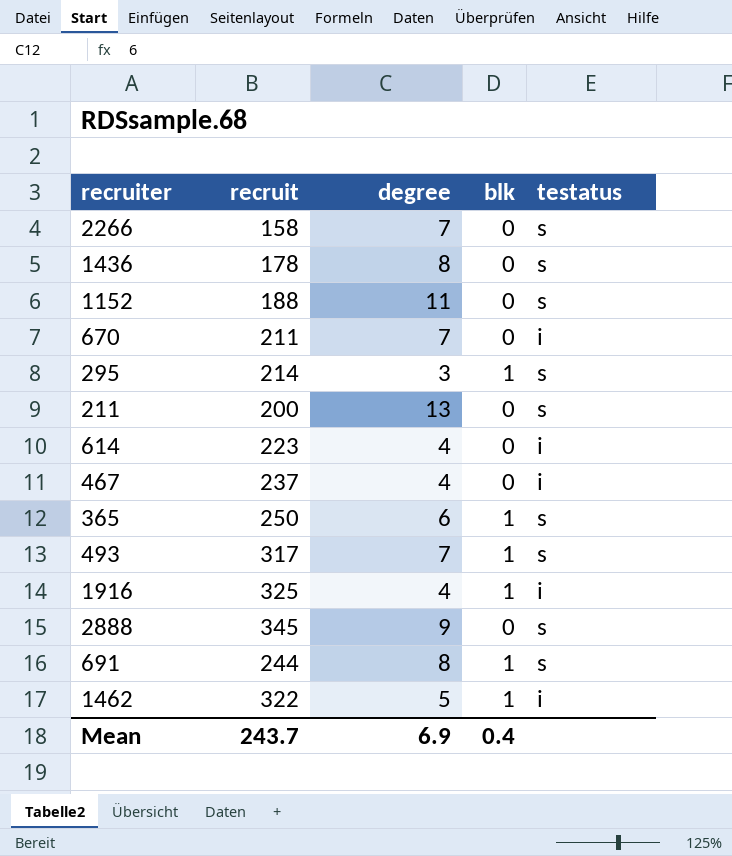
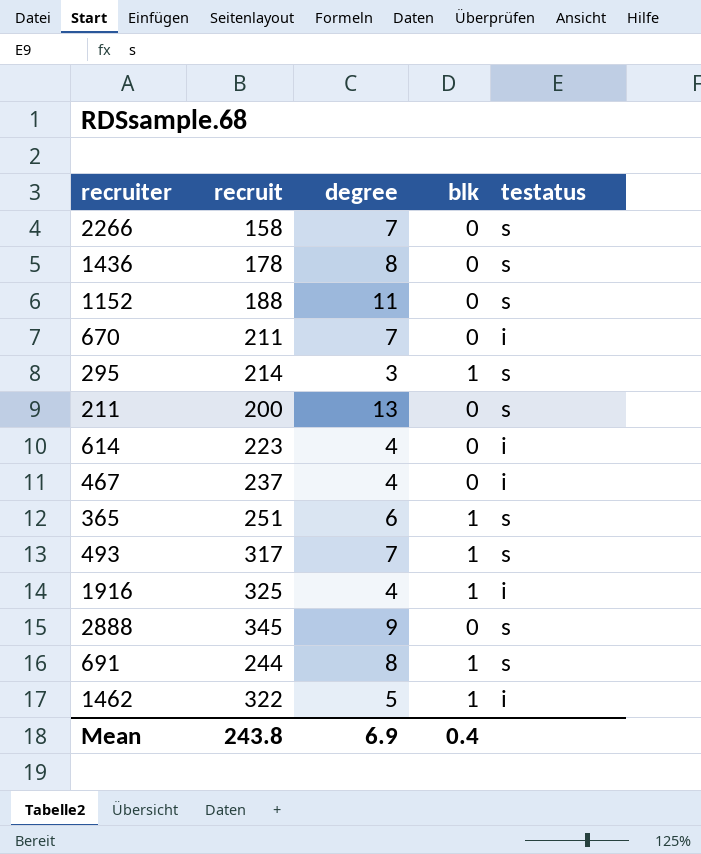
365 | recruit: 250 -> 251
Mean | recruit: 243.7 -> 243.8

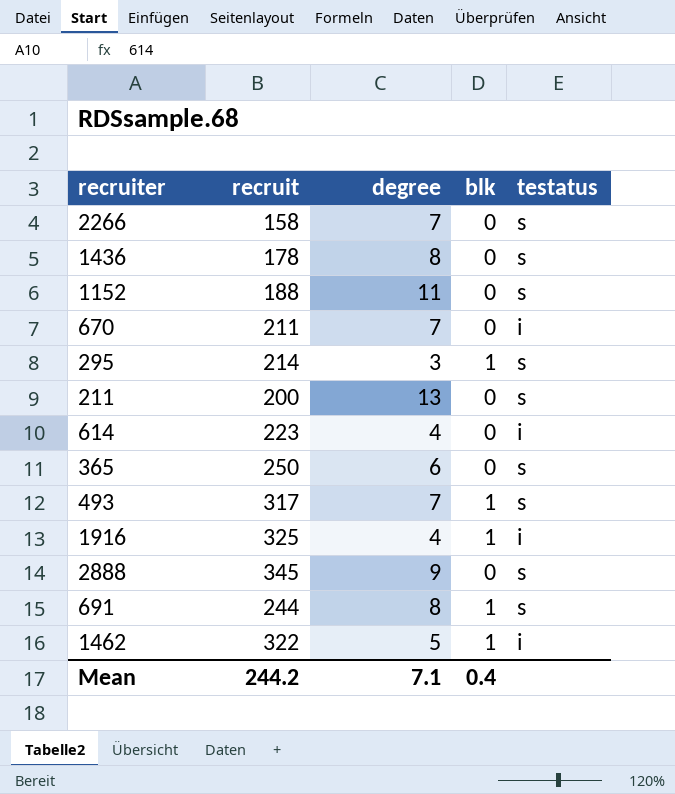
row 467: 237 | 4 | 0 | i -> none
365 | recruit: 251 -> 250
365 | blk: 1 -> 0
Mean | recruit: 243.8 -> 244.2
Mean | degree: 6.9 -> 7.1

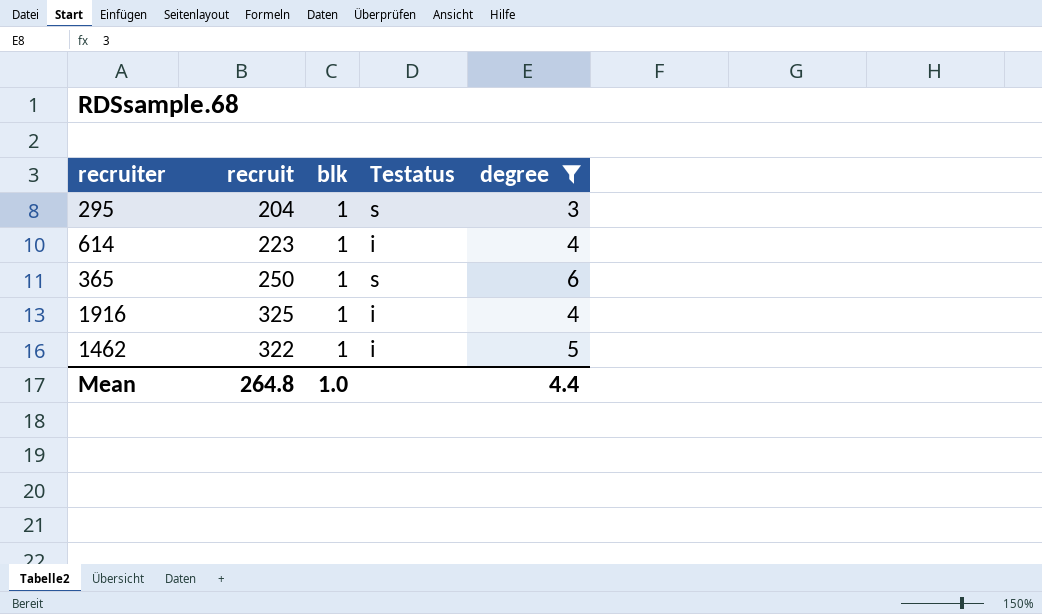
filter: none -> degree <= 6
column name: testatus -> Testatus
column degree | position: 3 -> 5
295 | recruit: 214 -> 204
614 | blk: 0 -> 1
365 | blk: 0 -> 1
Mean | recruit: 244.2 -> 264.8
Mean | blk: 0.4 -> 1.0
Mean | degree: 7.1 -> 4.4

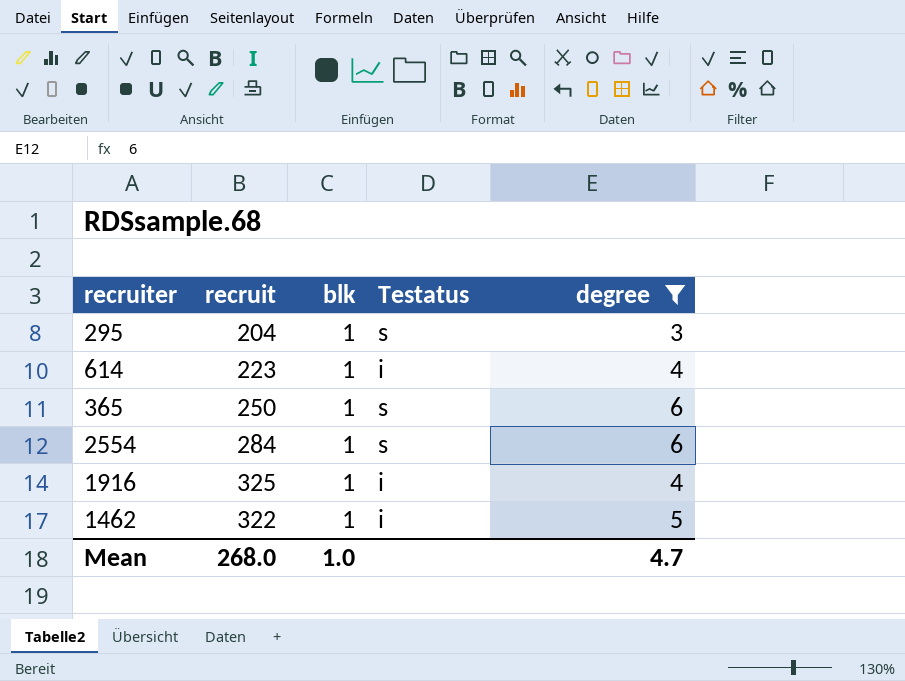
row 2554: none -> 284 | 1 | s | 6
Mean | recruit: 264.8 -> 268.0
Mean | degree: 4.4 -> 4.7

